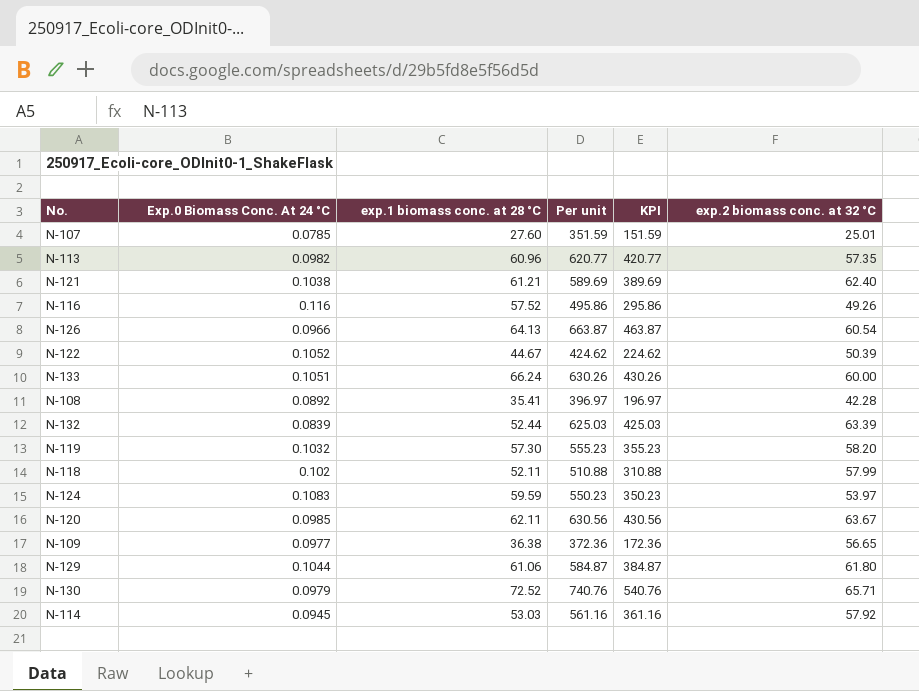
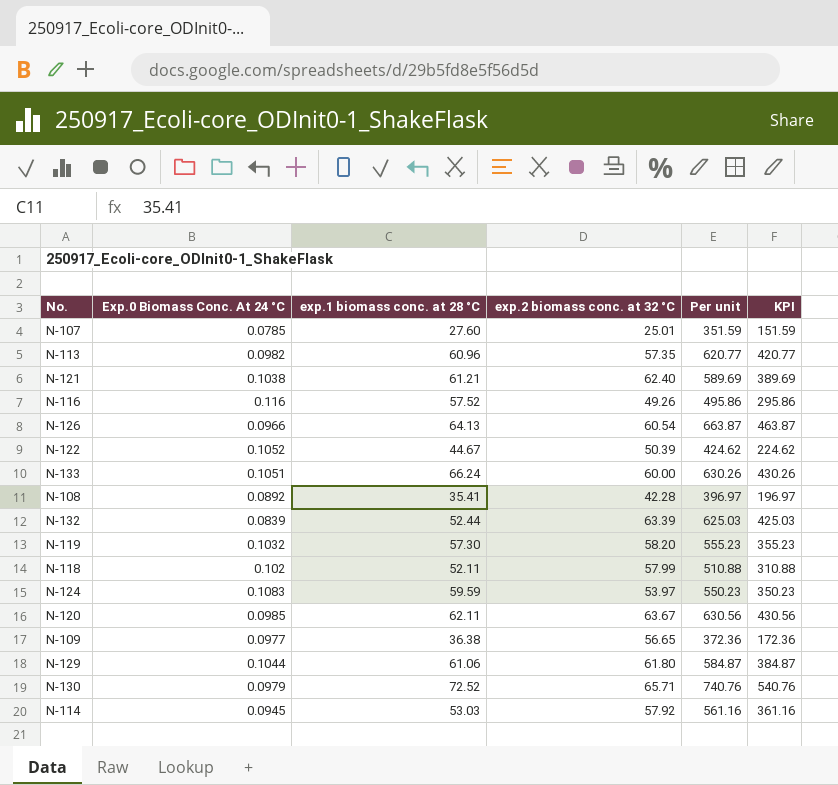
column exp.2 biomass conc. at 32 °C | position: 6 -> 4

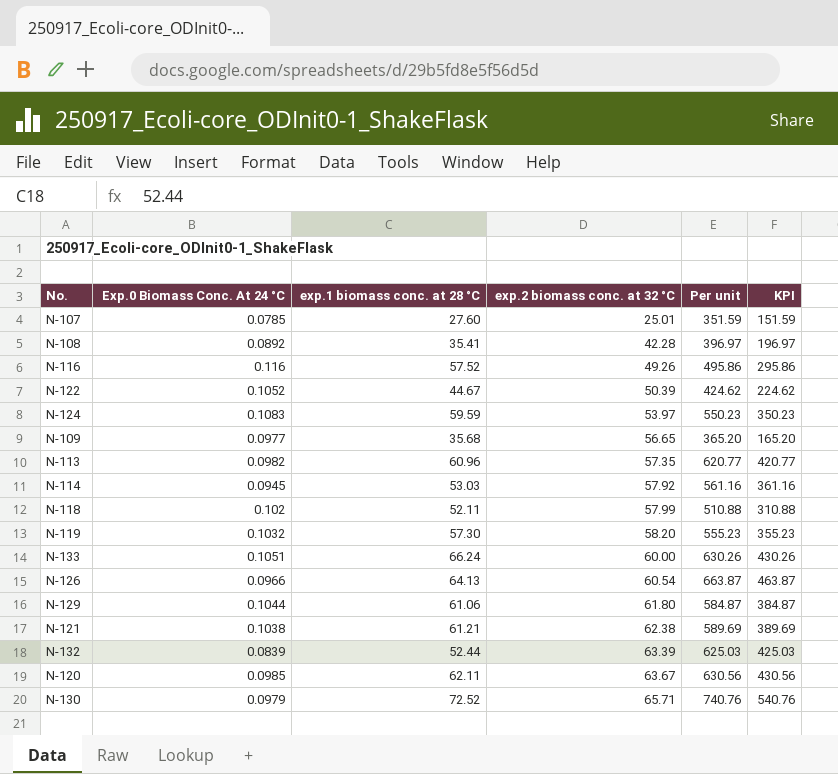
row order: none -> exp.2 biomass conc. at 32 °C ascending
N-109 | exp.1 biomass conc. at 28 °C: 36.38 -> 35.68
N-109 | Per unit: 372.36 -> 365.20
N-109 | KPI: 172.36 -> 165.20
N-121 | exp.2 biomass conc. at 32 °C: 62.40 -> 62.38

